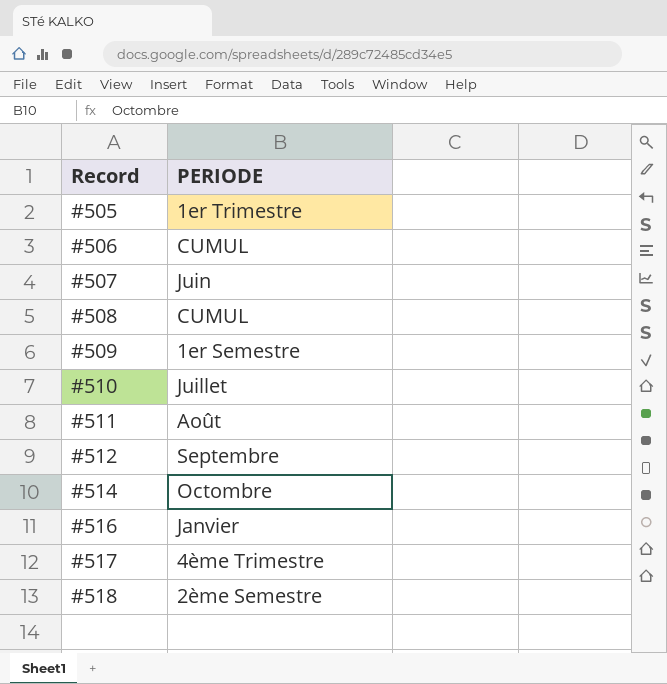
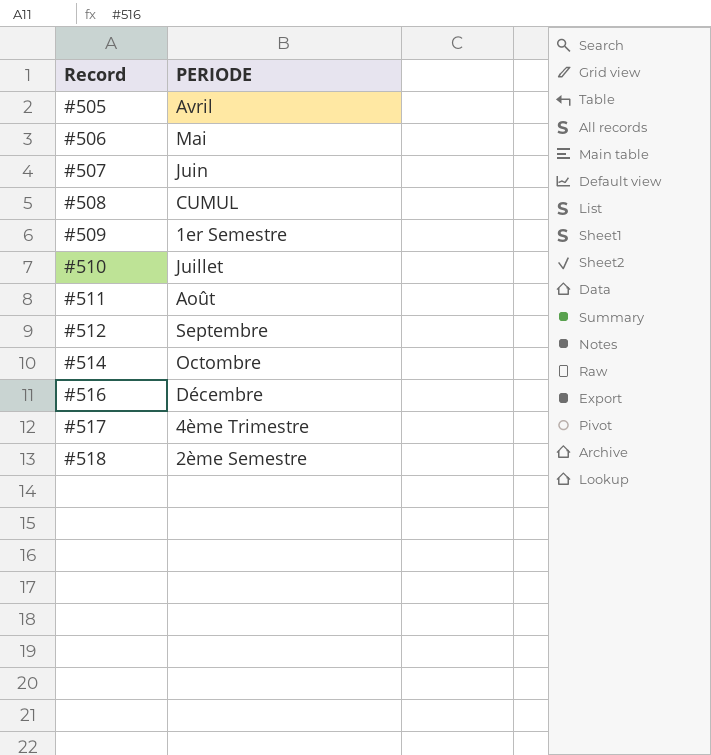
#505 | PERIODE: 1er Trimestre -> Avril
#506 | PERIODE: CUMUL -> Mai
#516 | PERIODE: Janvier -> Décembre

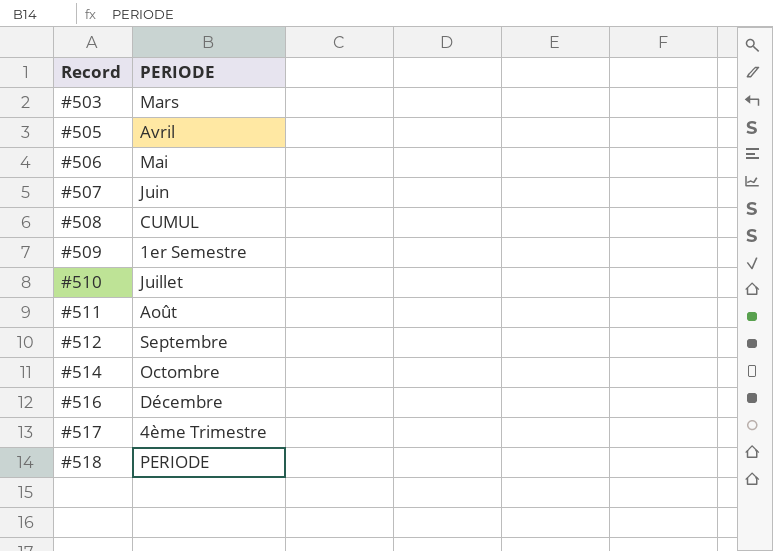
row #503: none -> Mars
#518 | PERIODE: 2ème Semestre -> PERIODE

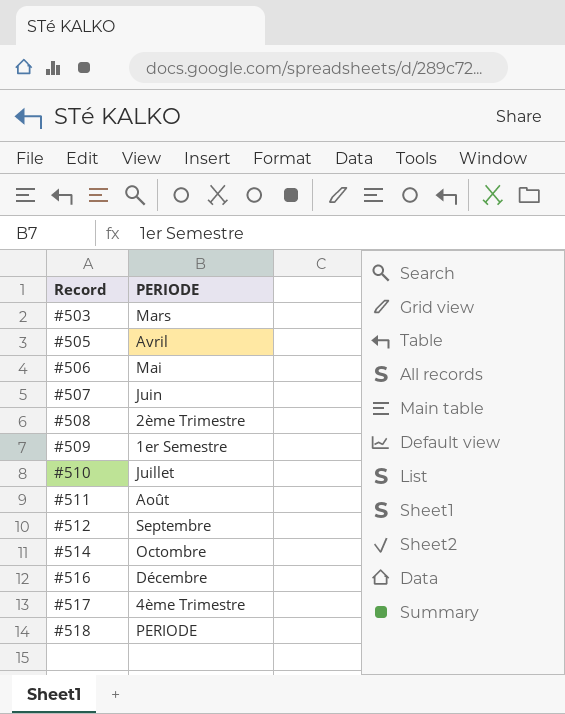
#508 | PERIODE: CUMUL -> 2ème Trimestre

